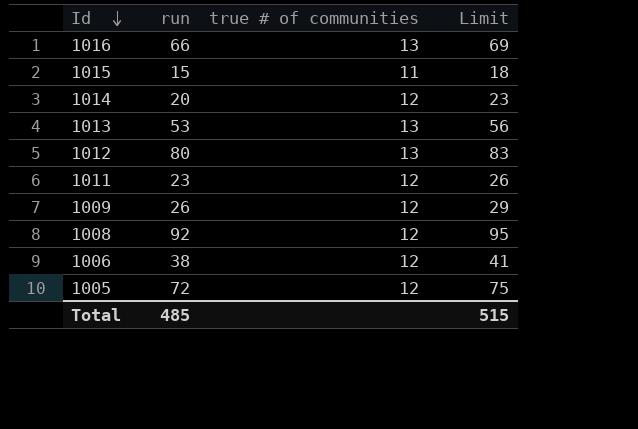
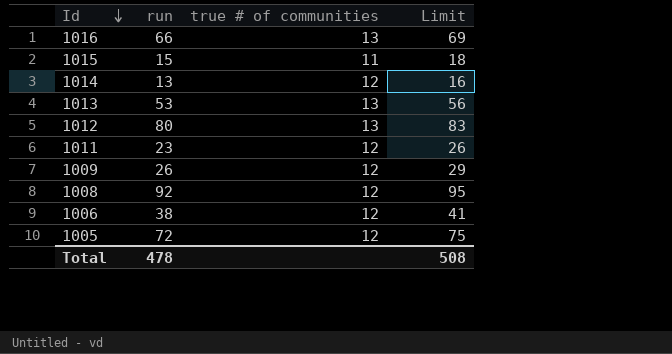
1014 | run: 20 -> 13
1014 | Limit: 23 -> 16
Total | run: 485 -> 478
Total | Limit: 515 -> 508

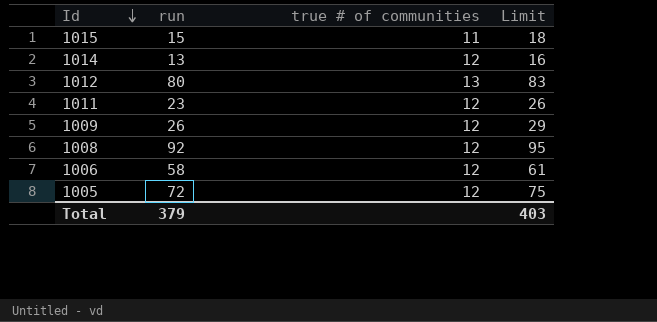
row 1016: 66 | 13 | 69 -> none
row 1013: 53 | 13 | 56 -> none
1006 | run: 38 -> 58
1006 | Limit: 41 -> 61
Total | run: 478 -> 379
Total | Limit: 508 -> 403

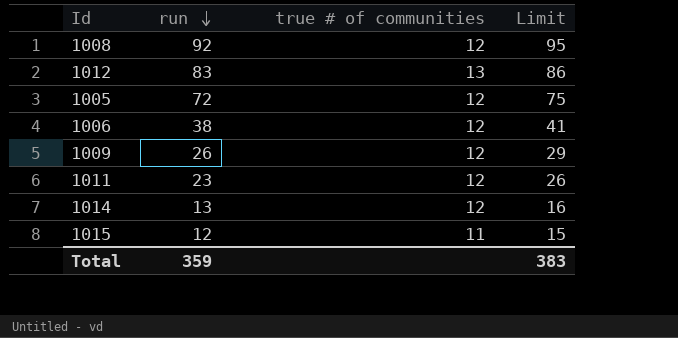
row order: Id descending -> run descending
1012 | run: 80 -> 83
1012 | Limit: 83 -> 86
1006 | run: 58 -> 38
1006 | Limit: 61 -> 41
1015 | run: 15 -> 12
1015 | Limit: 18 -> 15
Total | run: 379 -> 359
Total | Limit: 403 -> 383

